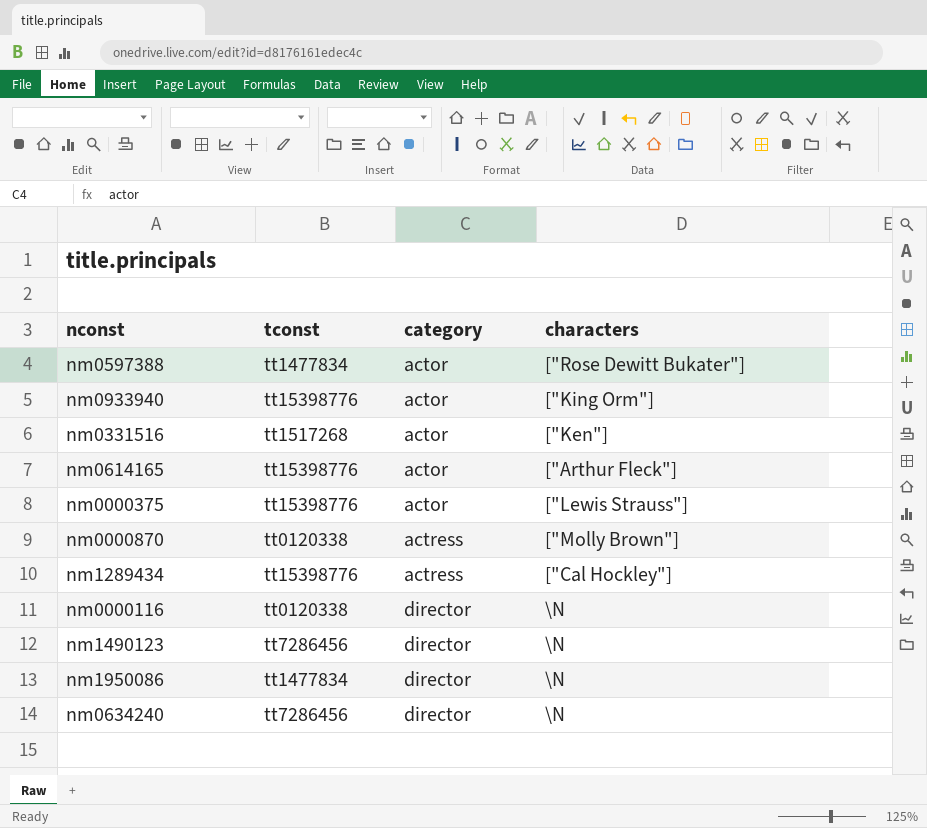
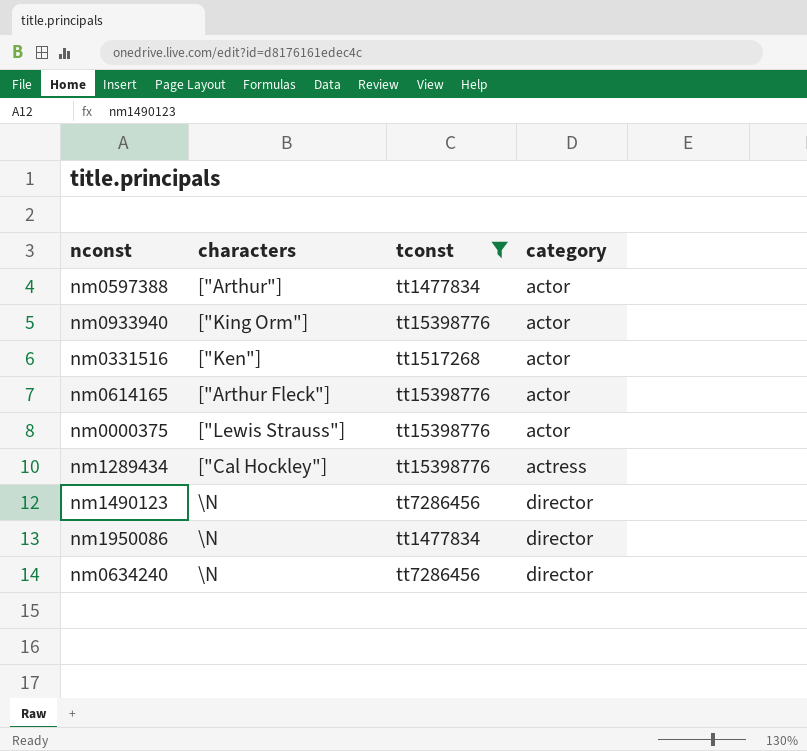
filter: none -> tconst != tt0120338
column characters | position: 4 -> 2
nm0597388 | characters: ["Rose Dewitt Bukater"] -> ["Arthur"]

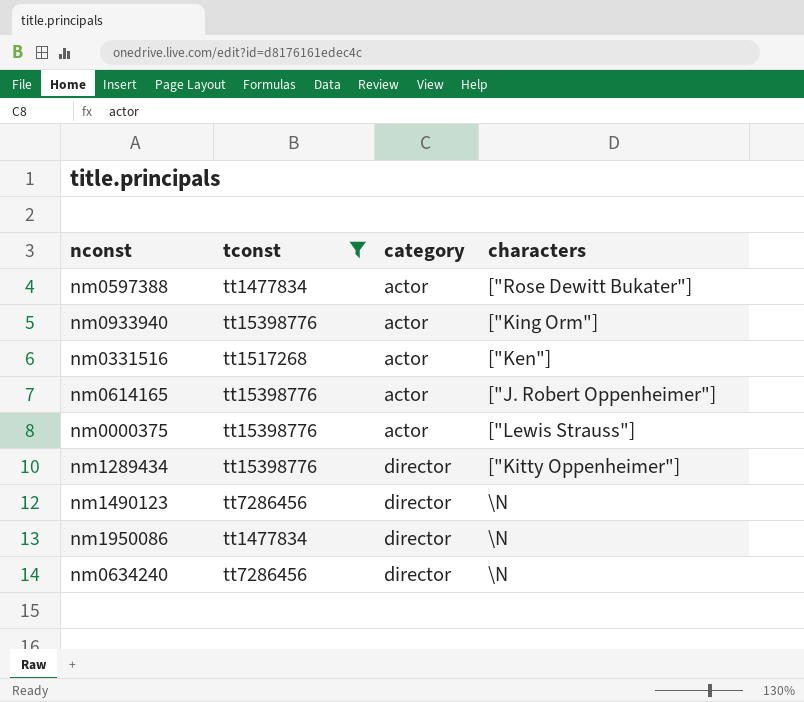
column characters | position: 2 -> 4
nm0597388 | characters: ["Arthur"] -> ["Rose Dewitt Bukater"]
nm0614165 | characters: ["Arthur Fleck"] -> ["J. Robert Oppenheimer"]
nm1289434 | category: actress -> director
nm1289434 | characters: ["Cal Hockley"] -> ["Kitty Oppenheimer"]

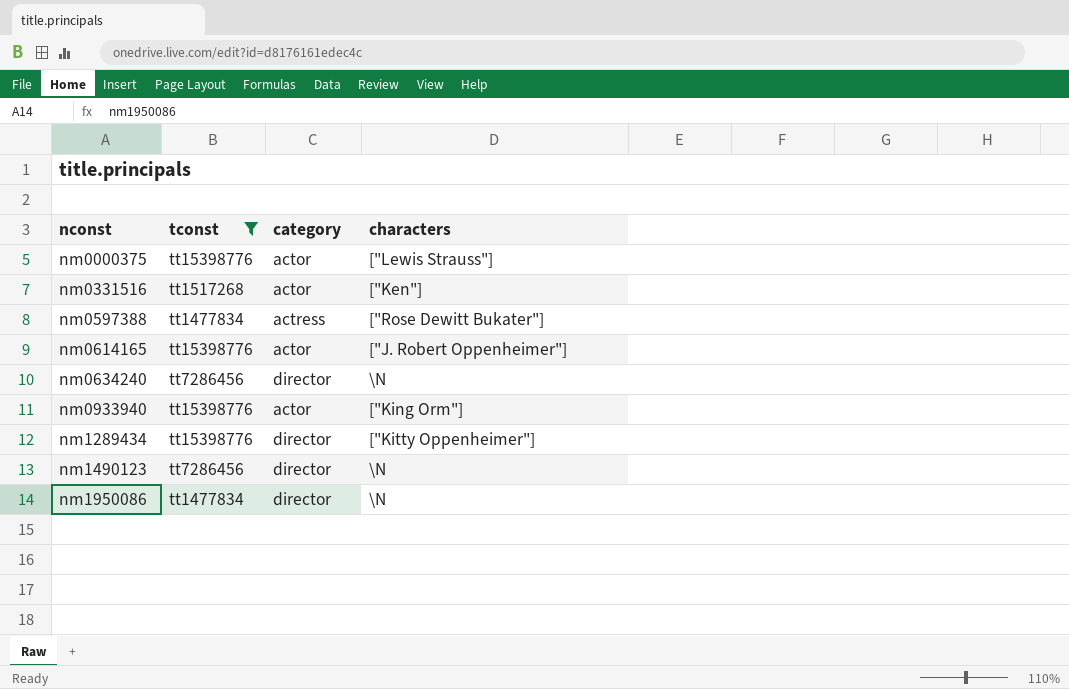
row order: category ascending -> nconst ascending
nm0597388 | category: actor -> actress

